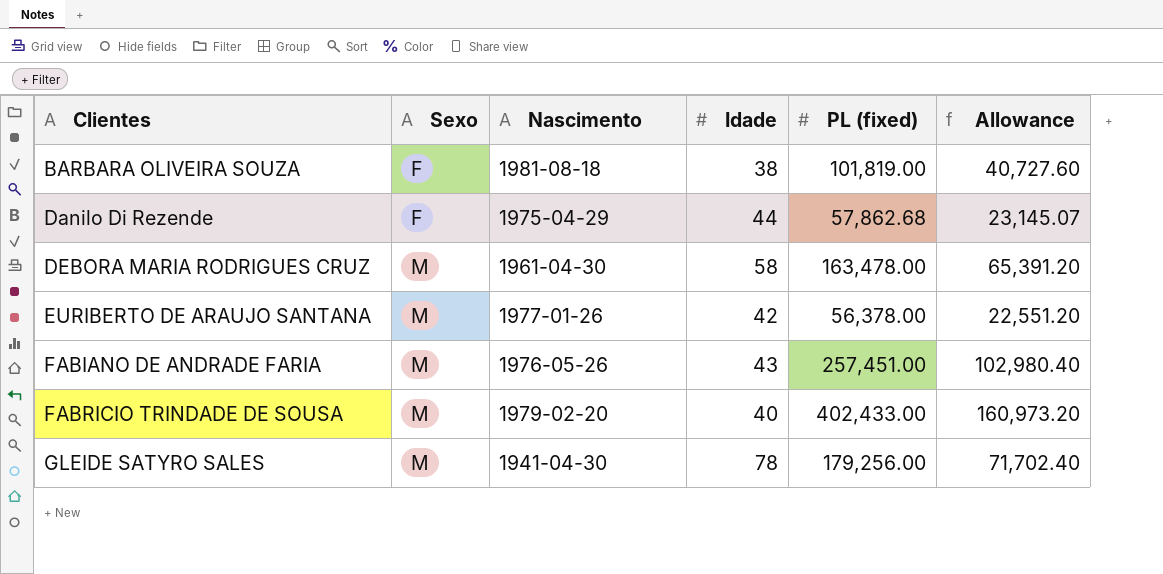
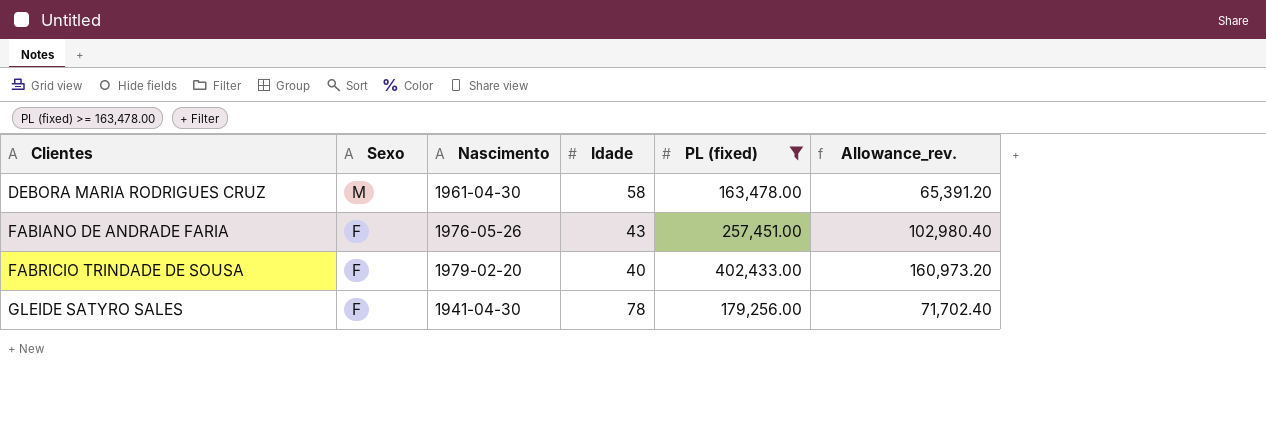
filter: none -> PL (fixed) >= 163,478.00
column name: Allowance -> Allowance_rev.
FABIANO DE ANDRADE FARIA | Sexo: M -> F
FABRICIO TRINDADE DE SOUSA | Sexo: M -> F
GLEIDE SATYRO SALES | Sexo: M -> F

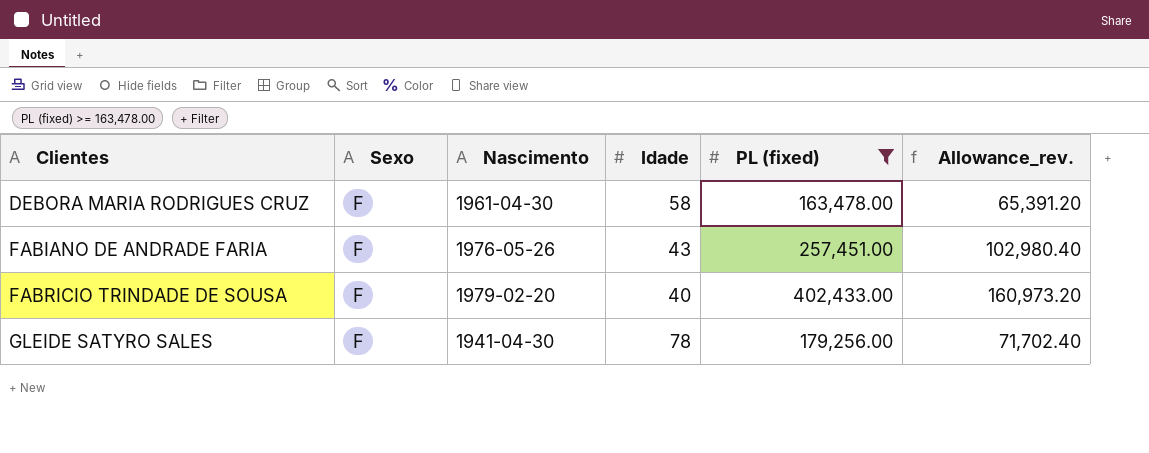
DEBORA MARIA RODRIGUES CRUZ | Sexo: M -> F

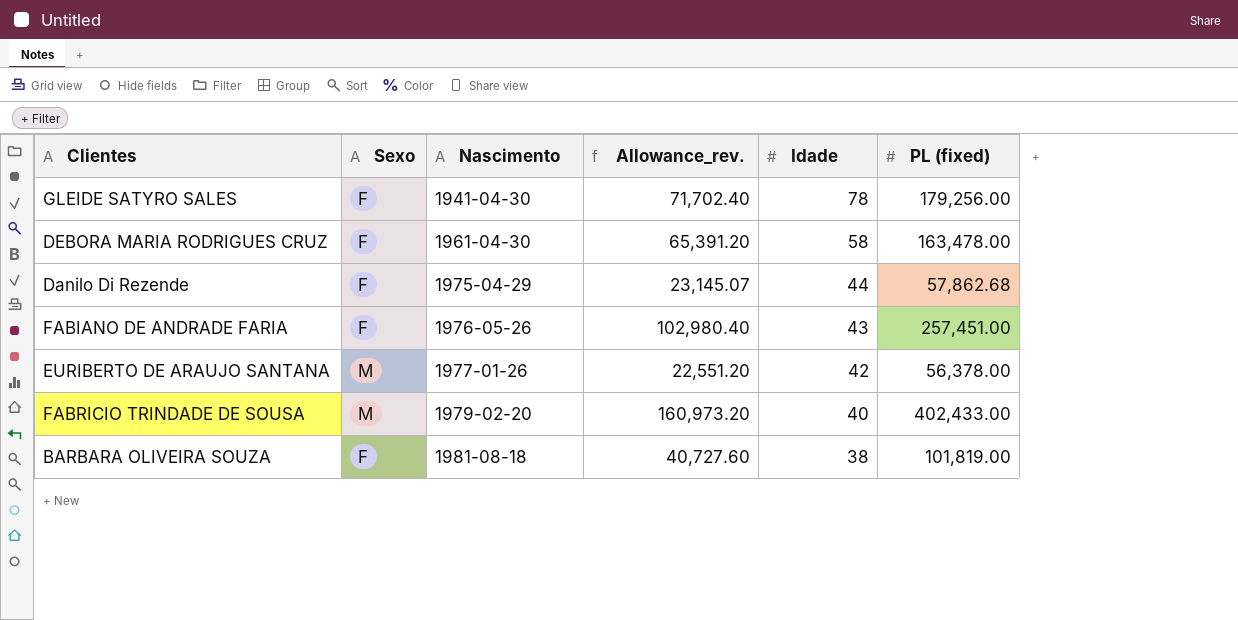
filter: PL (fixed) >= 163,478.00 -> none
row order: Clientes ascending -> Nascimento ascending
column Allowance_rev. | position: 6 -> 4
FABRICIO TRINDADE DE SOUSA | Sexo: F -> M

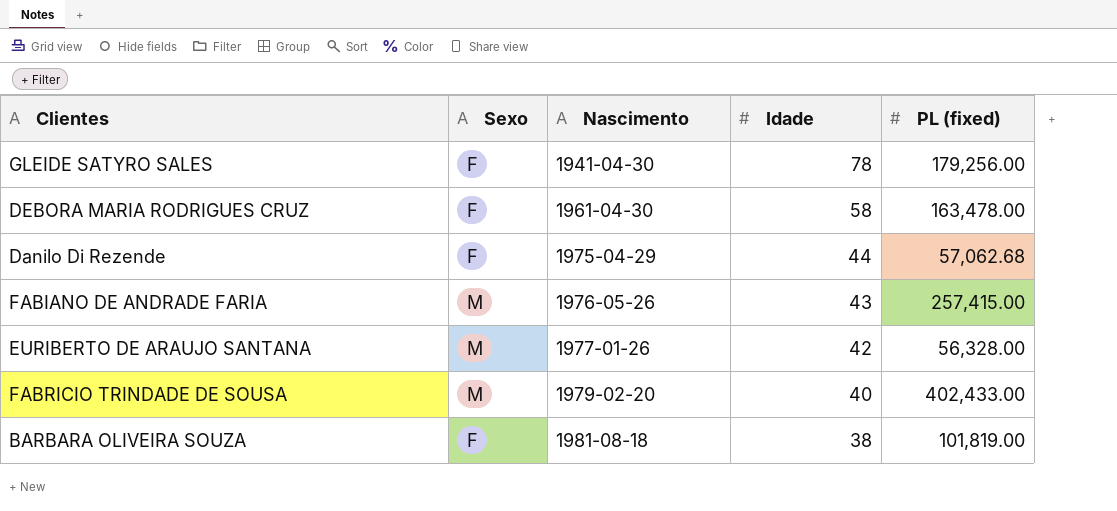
column Allowance_rev. | formula: [PL (fixed)] * 0.4 -> none
Danilo Di Rezende | PL (fixed): 57,862.68 -> 57,062.68
FABIANO DE ANDRADE FARIA | Sexo: F -> M
FABIANO DE ANDRADE FARIA | PL (fixed): 257,451.00 -> 257,415.00
EURIBERTO DE ARAUJO SANTANA | PL (fixed): 56,378.00 -> 56,328.00

